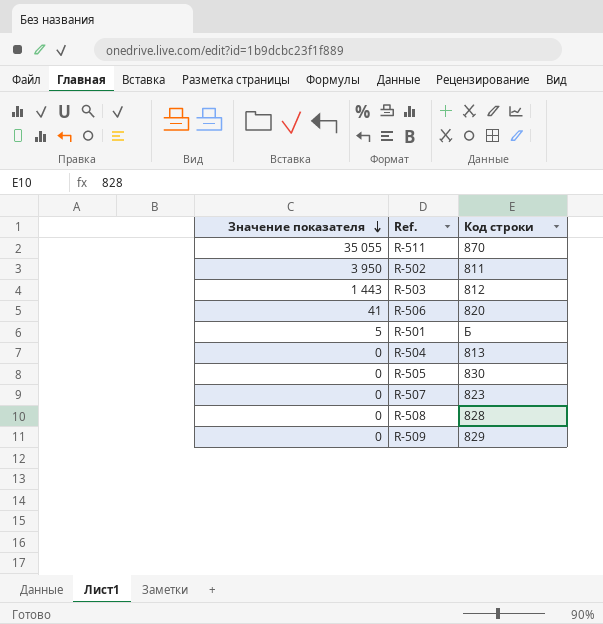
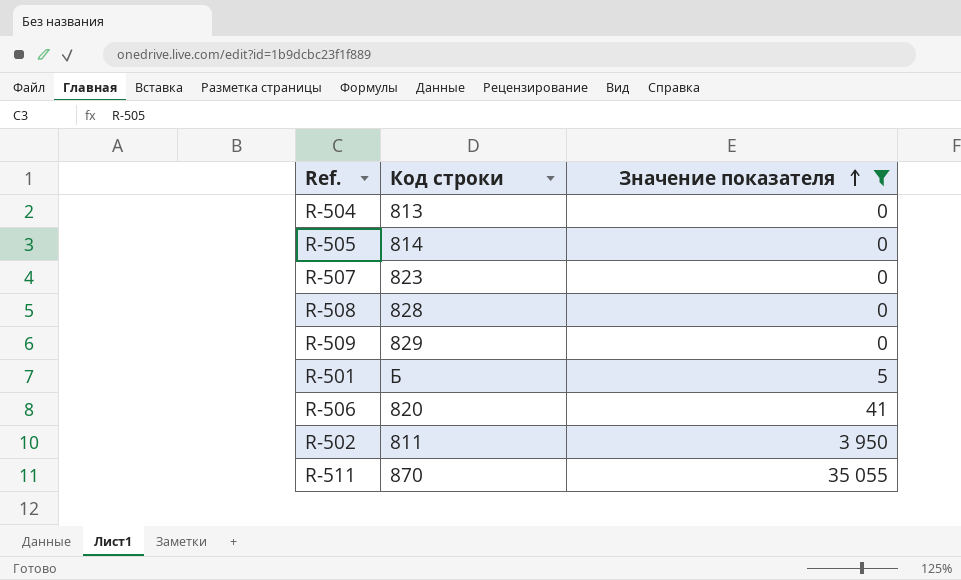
filter: none -> Значение показателя != 1 443
row order: Значение показателя descending -> Значение показателя ascending
column Значение показателя | position: 1 -> 3
R-505 | Код строки: 830 -> 814

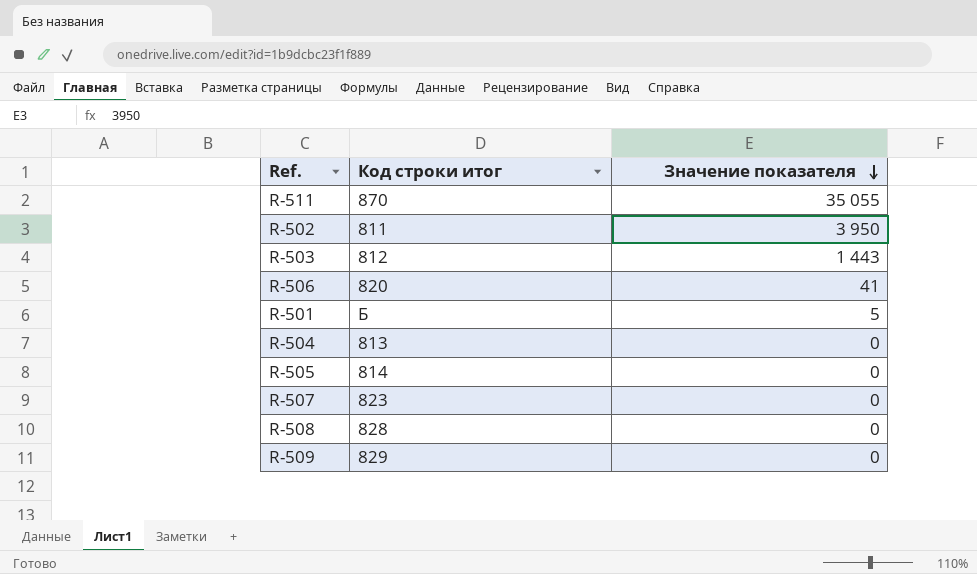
filter: Значение показателя != 1 443 -> none
row order: Значение показателя ascending -> Значение показателя descending
column name: Код строки -> Код строки итог

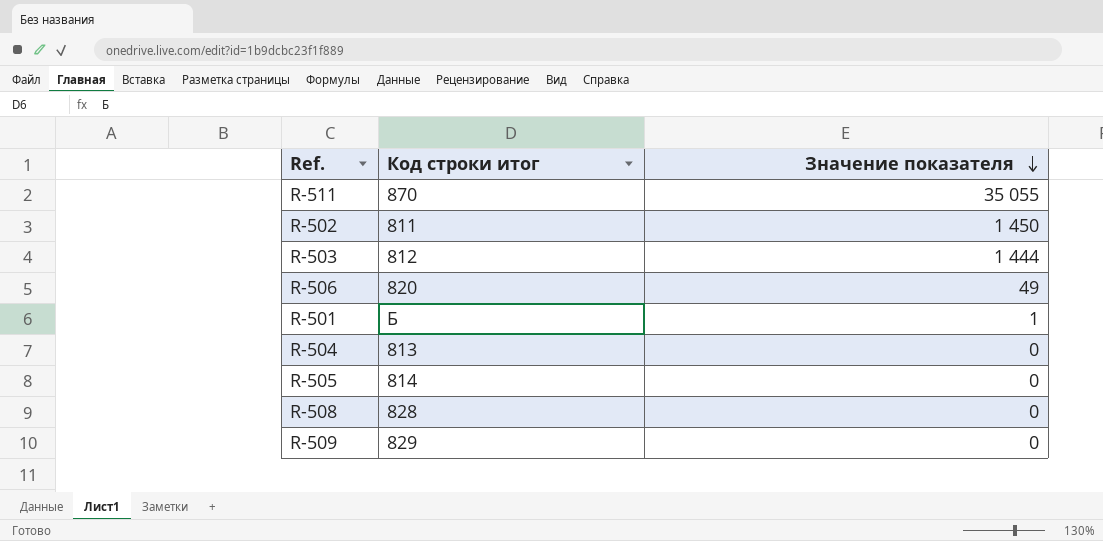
row R-507: 823 | 0 -> none
R-502 | Значение показателя: 3 950 -> 1 450
R-503 | Значение показателя: 1 443 -> 1 444
R-506 | Значение показателя: 41 -> 49
R-501 | Значение показателя: 5 -> 1

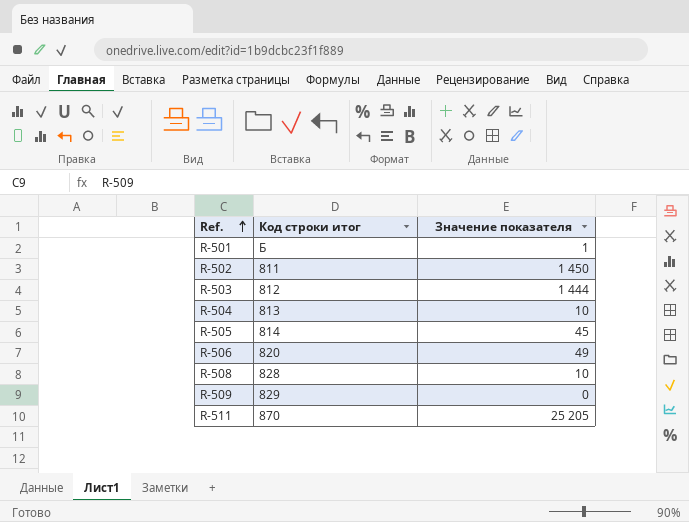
row order: Значение показателя descending -> Ref. ascending
R-504 | Значение показателя: 0 -> 10
R-505 | Значение показателя: 0 -> 45
R-508 | Значение показателя: 0 -> 10
R-511 | Значение показателя: 35 055 -> 25 205

